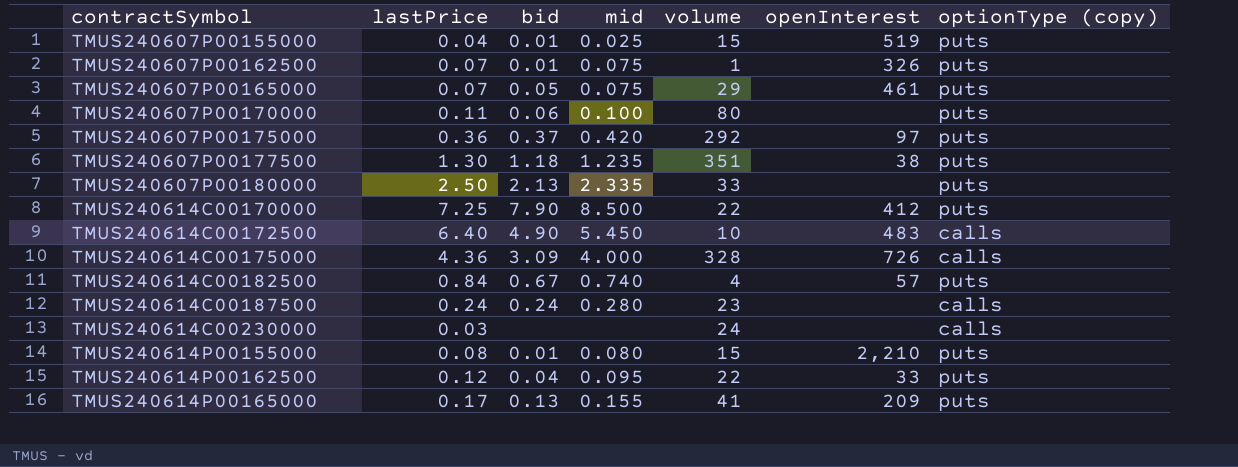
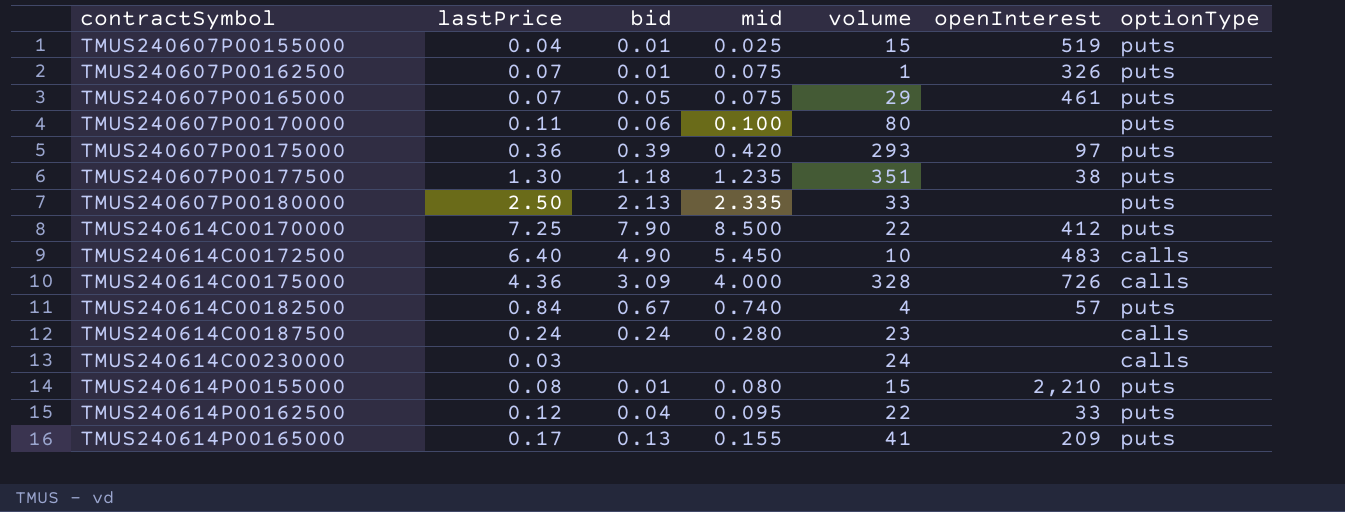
column name: optionType (copy) -> optionType
TMUS240607P00175000 | bid: 0.37 -> 0.39
TMUS240607P00175000 | volume: 292 -> 293

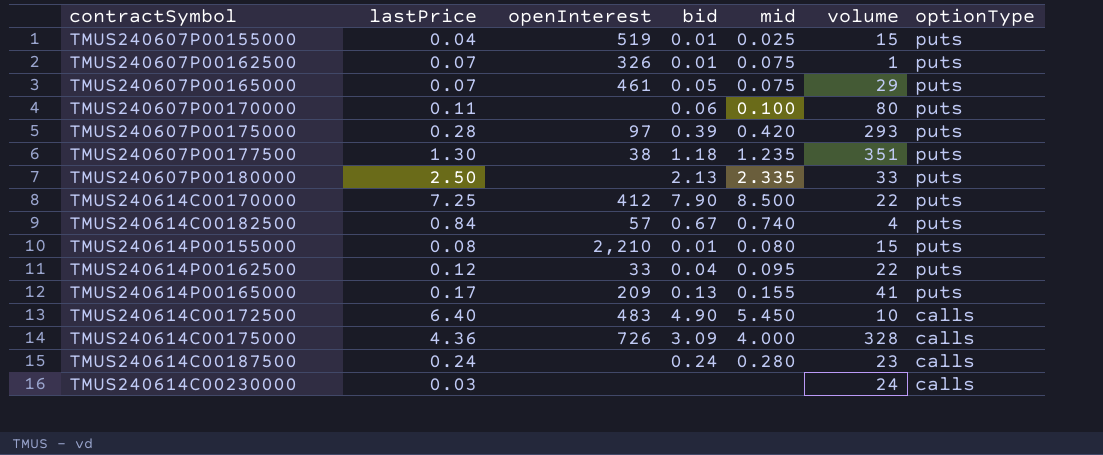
row order: contractSymbol ascending -> optionType descending
column openInterest | position: 6 -> 3
TMUS240607P00175000 | lastPrice: 0.36 -> 0.28

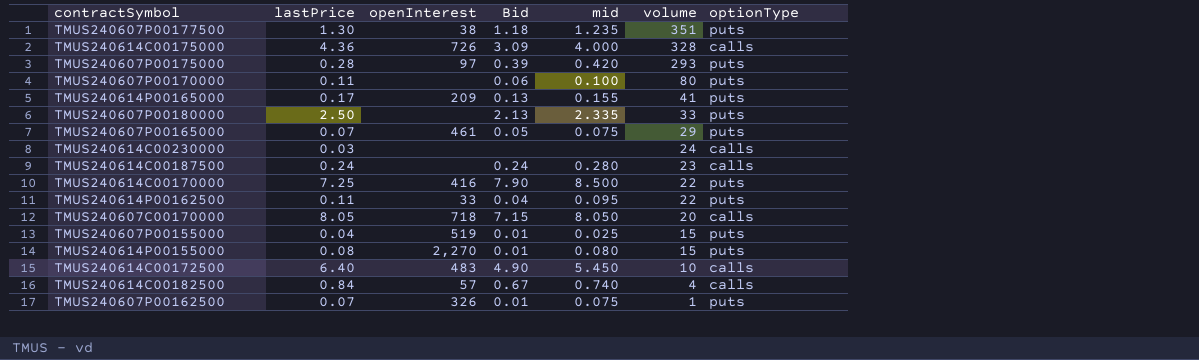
row order: optionType descending -> volume descending
column name: bid -> Bid
TMUS240614C00170000 | openInterest: 412 -> 416
TMUS240614P00162500 | lastPrice: 0.12 -> 0.11
row TMUS240607C00170000: none -> 8.05 | 718 | 7.15 | 8.050 | 20 | calls
TMUS240614P00155000 | openInterest: 2,210 -> 2,270
TMUS240614C00182500 | optionType: puts -> calls

